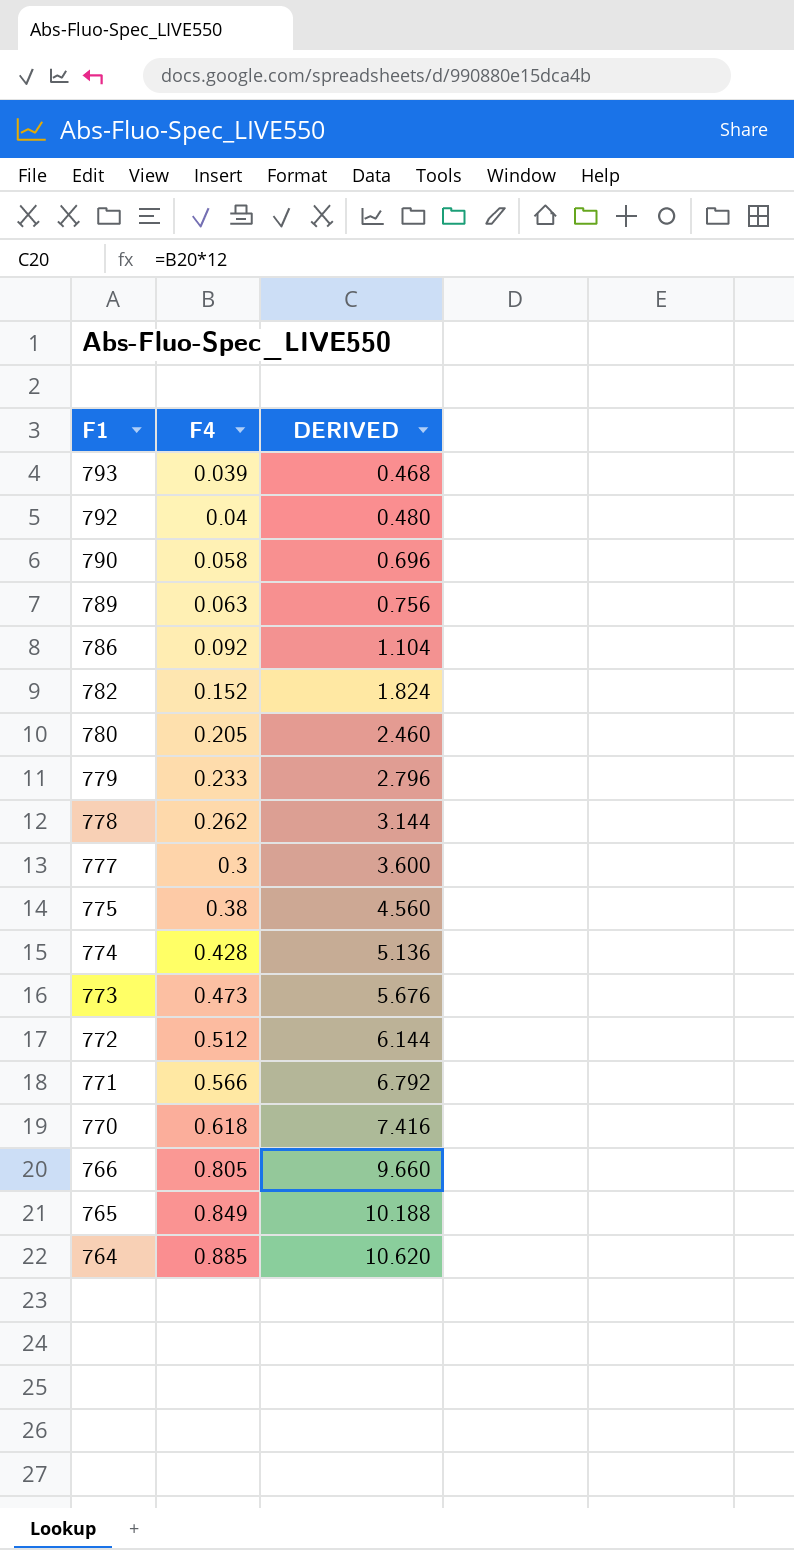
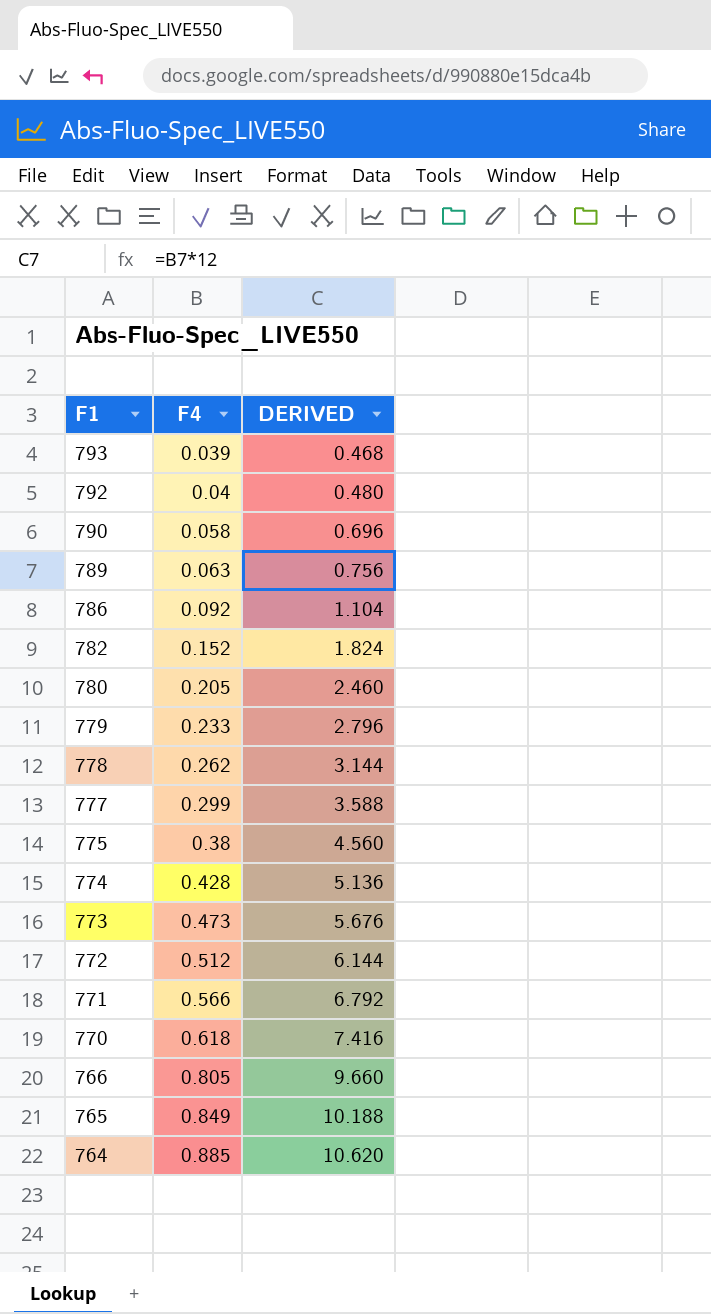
777 | F4: 0.3 -> 0.299
777 | DERIVED: 3.600 -> 3.588

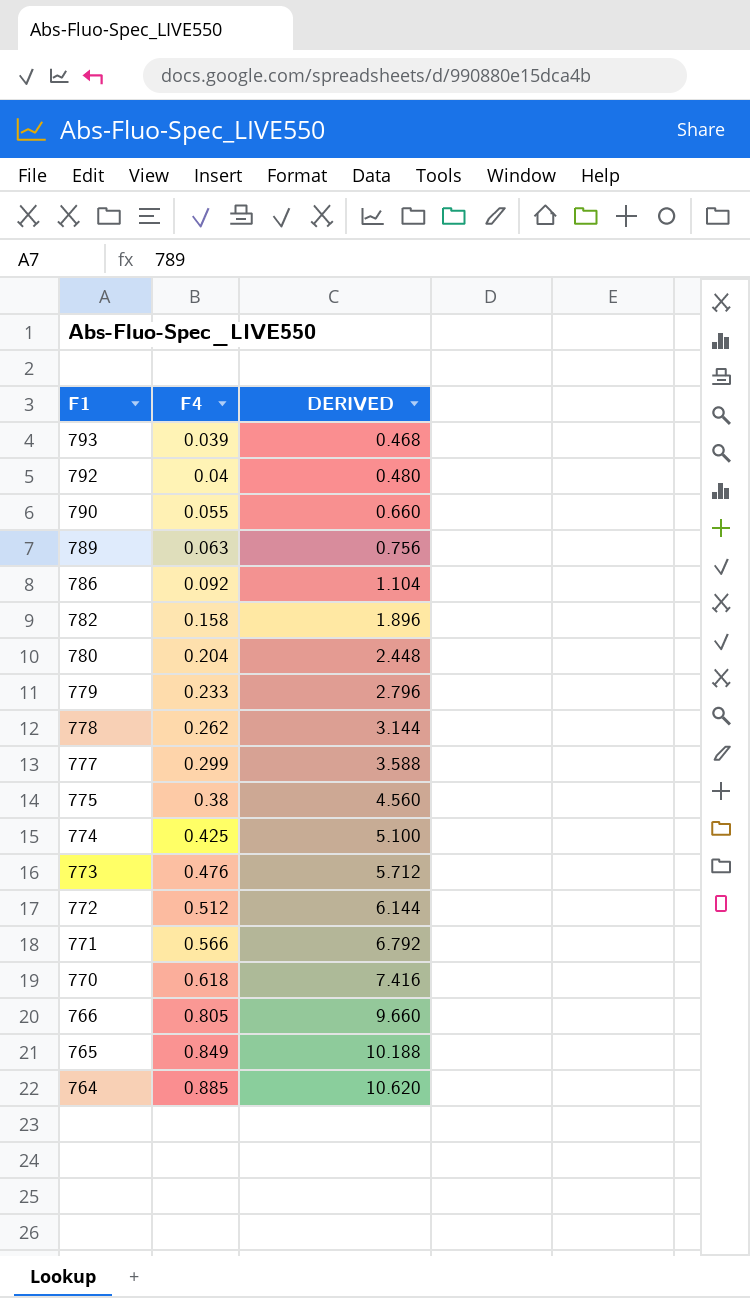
790 | F4: 0.058 -> 0.055
790 | DERIVED: 0.696 -> 0.660
782 | F4: 0.152 -> 0.158
782 | DERIVED: 1.824 -> 1.896
780 | F4: 0.205 -> 0.204
780 | DERIVED: 2.460 -> 2.448
774 | F4: 0.428 -> 0.425
774 | DERIVED: 5.136 -> 5.100
773 | F4: 0.473 -> 0.476
773 | DERIVED: 5.676 -> 5.712

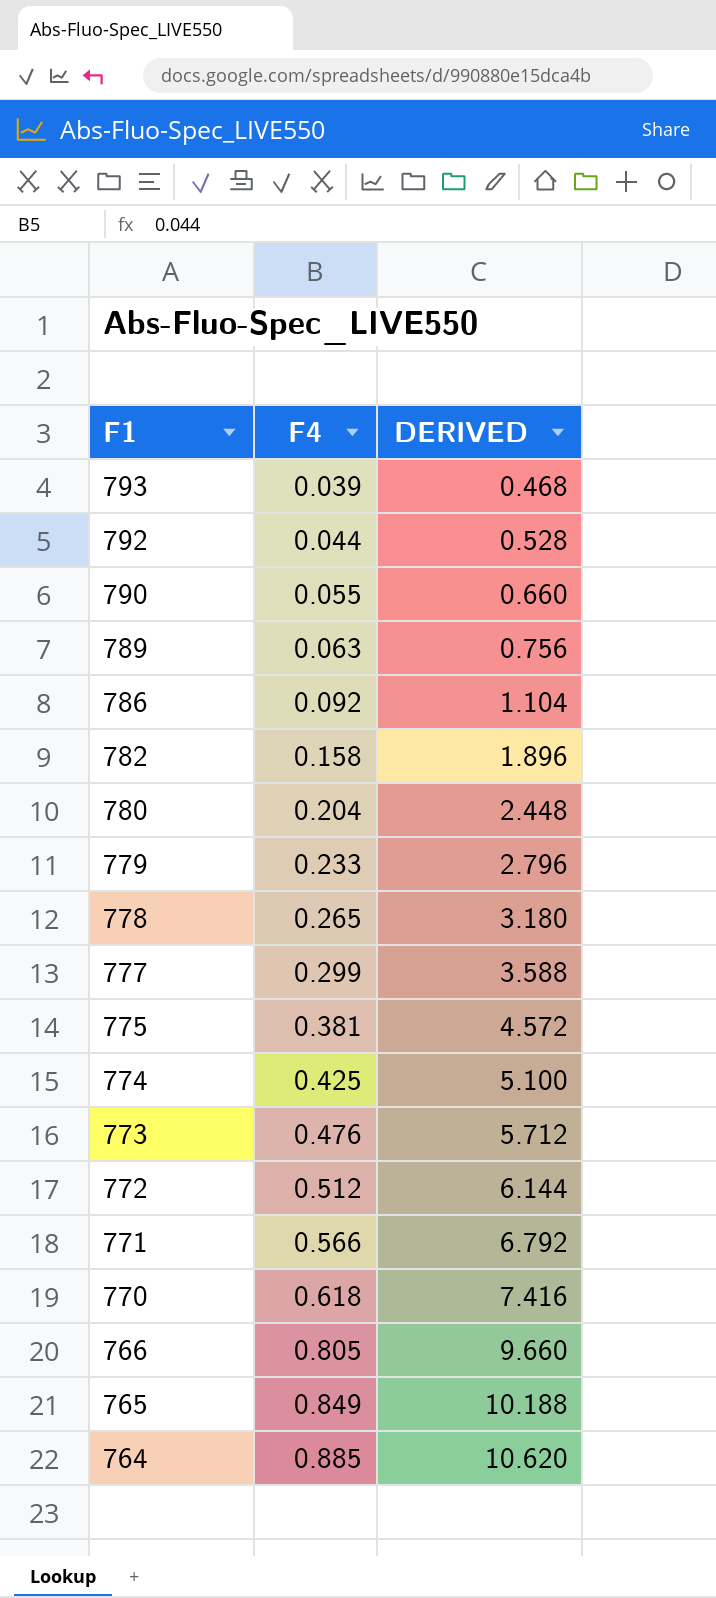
792 | F4: 0.04 -> 0.044
792 | DERIVED: 0.480 -> 0.528
778 | F4: 0.262 -> 0.265
778 | DERIVED: 3.144 -> 3.180
775 | F4: 0.38 -> 0.381
775 | DERIVED: 4.560 -> 4.572

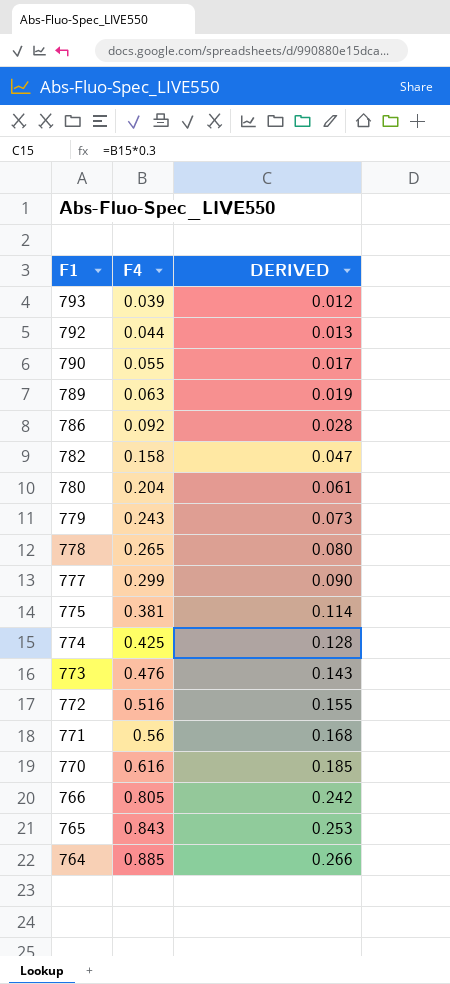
column DERIVED | formula: [F4] * 12 -> [F4] * 0.3
779 | F4: 0.233 -> 0.243
772 | F4: 0.512 -> 0.516
771 | F4: 0.566 -> 0.56
770 | F4: 0.618 -> 0.616
765 | F4: 0.849 -> 0.843

